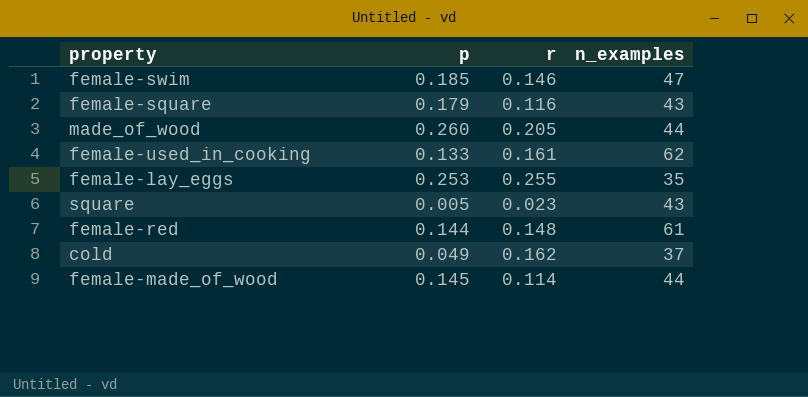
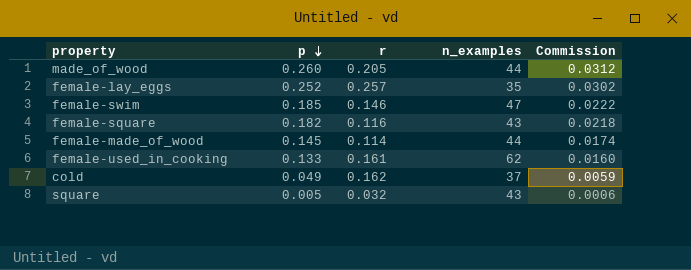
row order: none -> p descending
column Commission | formula: none -> [p] * 0.12
row female-red: 0.144 | 0.148 | 61 -> none
female-lay_eggs | p: 0.253 -> 0.252
female-lay_eggs | r: 0.255 -> 0.257
female-square | p: 0.179 -> 0.182
square | r: 0.023 -> 0.032

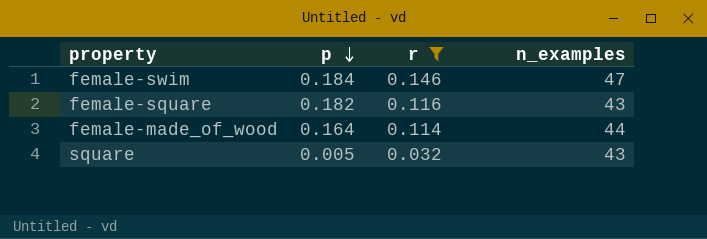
filter: none -> r <= 0.146
column Commission | formula: [p] * 0.12 -> none
female-swim | p: 0.185 -> 0.184
female-made_of_wood | p: 0.145 -> 0.164

